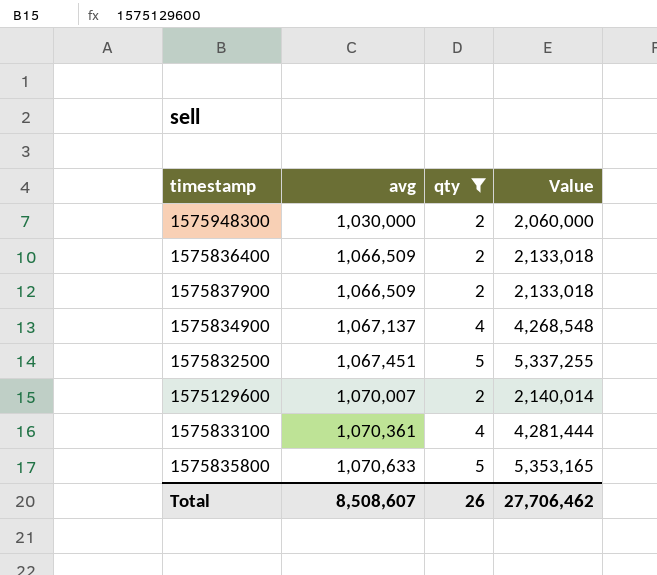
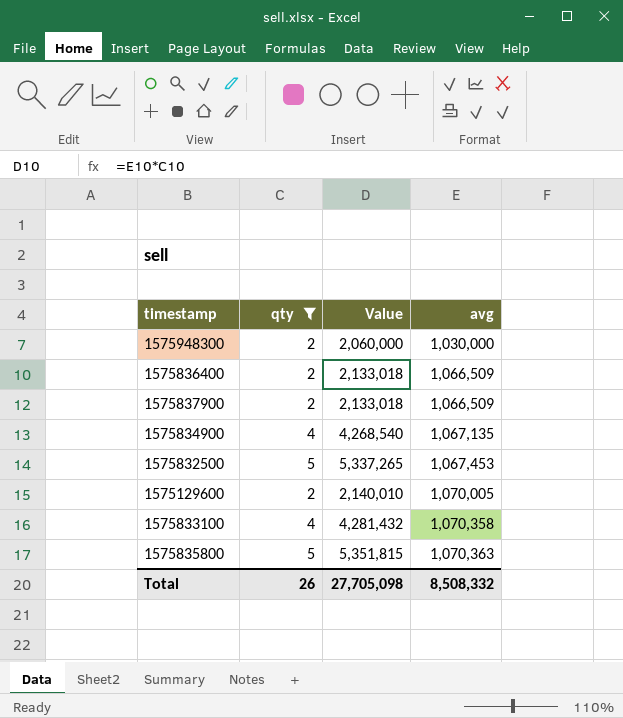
column avg | position: 2 -> 4
1575834900 | Value: 4,268,548 -> 4,268,540
1575834900 | avg: 1,067,137 -> 1,067,135
1575832500 | Value: 5,337,255 -> 5,337,265
1575832500 | avg: 1,067,451 -> 1,067,453
1575129600 | Value: 2,140,014 -> 2,140,010
1575129600 | avg: 1,070,007 -> 1,070,005
1575833100 | Value: 4,281,444 -> 4,281,432
1575833100 | avg: 1,070,361 -> 1,070,358
1575835800 | Value: 5,353,165 -> 5,351,815
1575835800 | avg: 1,070,633 -> 1,070,363
Total | Value: 27,706,462 -> 27,705,098
Total | avg: 8,508,607 -> 8,508,332

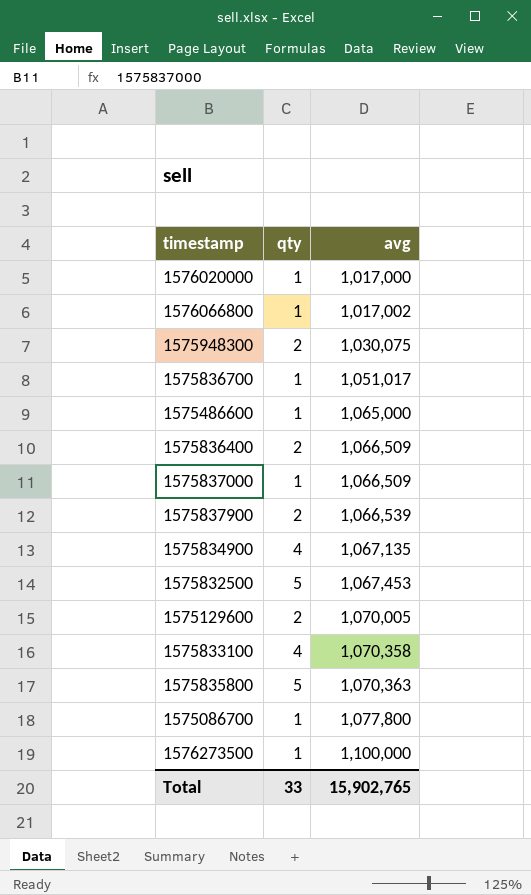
filter: qty != 1 -> none
column Value | formula: [qty] * [avg] -> none
1575948300 | avg: 1,030,000 -> 1,030,075
1575837900 | avg: 1,066,509 -> 1,066,539
Total | qty: 26 -> 33
Total | avg: 8,508,332 -> 15,902,765

